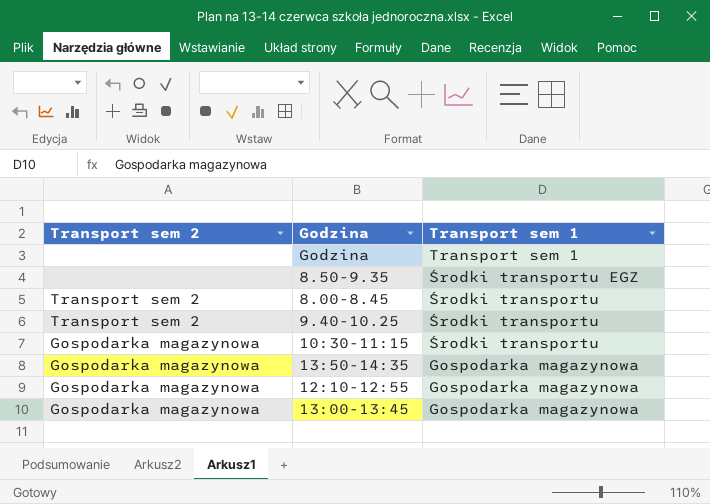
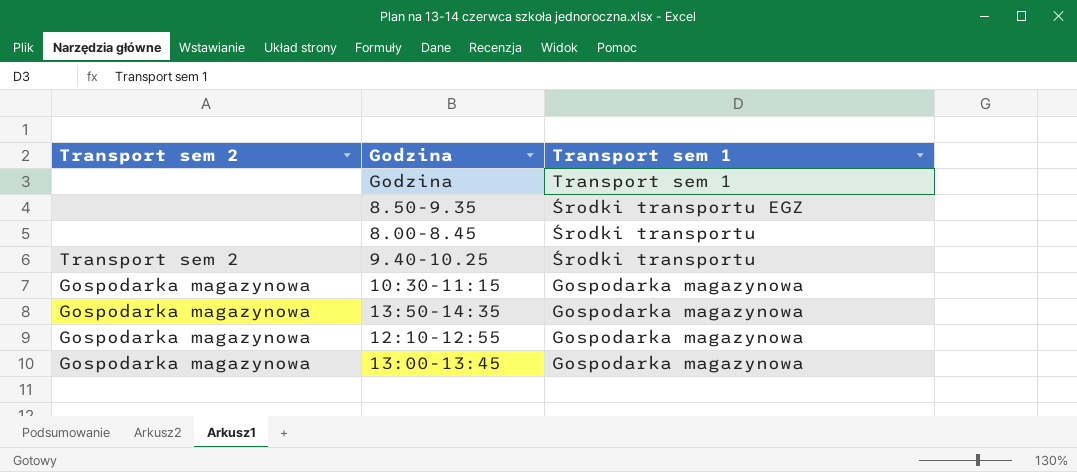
8.00-8.45 | Transport sem 2: Transport sem 2 -> none
10:30-11:15 | Transport sem 1: Środki transportu -> Gospodarka magazynowa

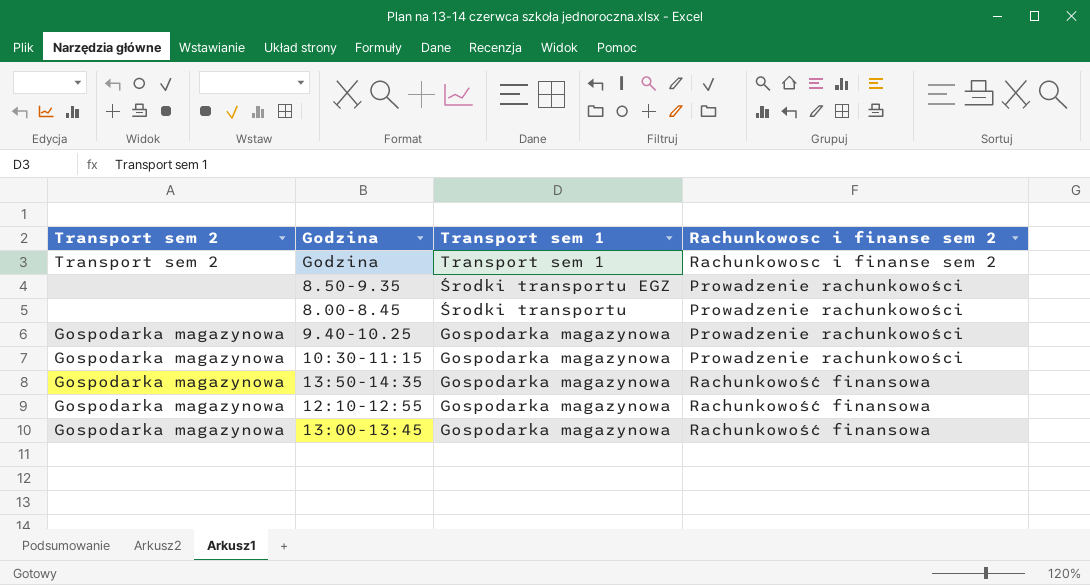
column Rachunkowosc i finanse sem 2 | position: none -> 4
Godzina | Transport sem 2: none -> Transport sem 2
9.40-10.25 | Transport sem 2: Transport sem 2 -> Gospodarka magazynowa
9.40-10.25 | Transport sem 1: Środki transportu -> Gospodarka magazynowa

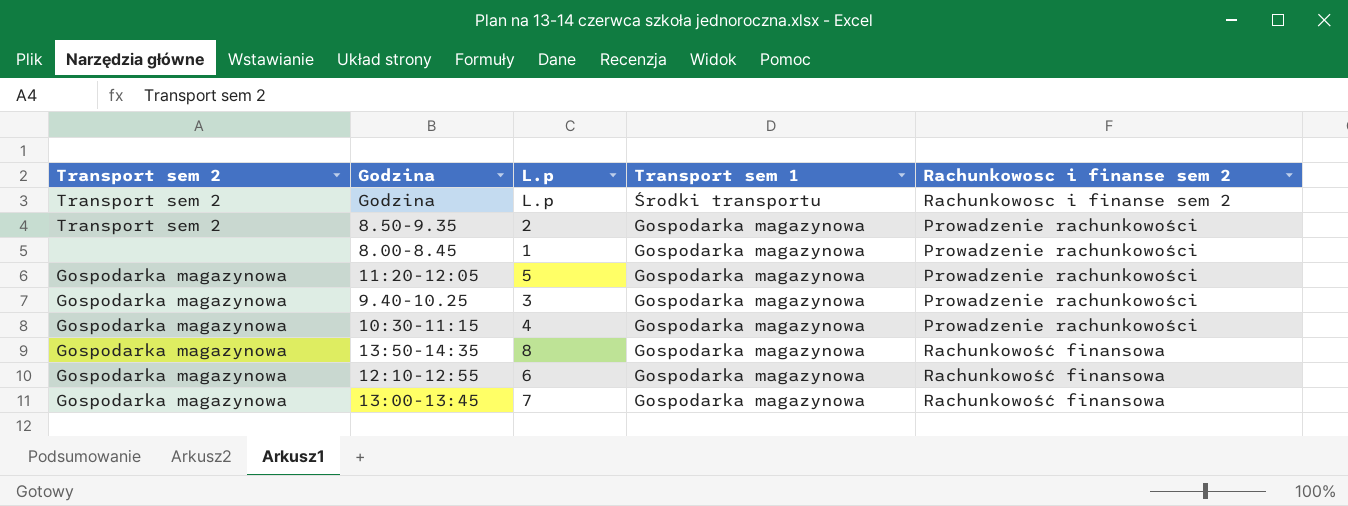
column L.p | position: none -> 3
Godzina | Transport sem 1: Transport sem 1 -> Środki transportu
8.50-9.35 | Transport sem 2: none -> Transport sem 2
8.50-9.35 | Transport sem 1: Środki transportu EGZ -> Gospodarka magazynowa
8.00-8.45 | Transport sem 1: Środki transportu -> Gospodarka magazynowa
row 11:20-12:05: none -> Gospodarka magazynowa | 5 | Gospodarka magazynowa | Prowadzenie rachunkowości

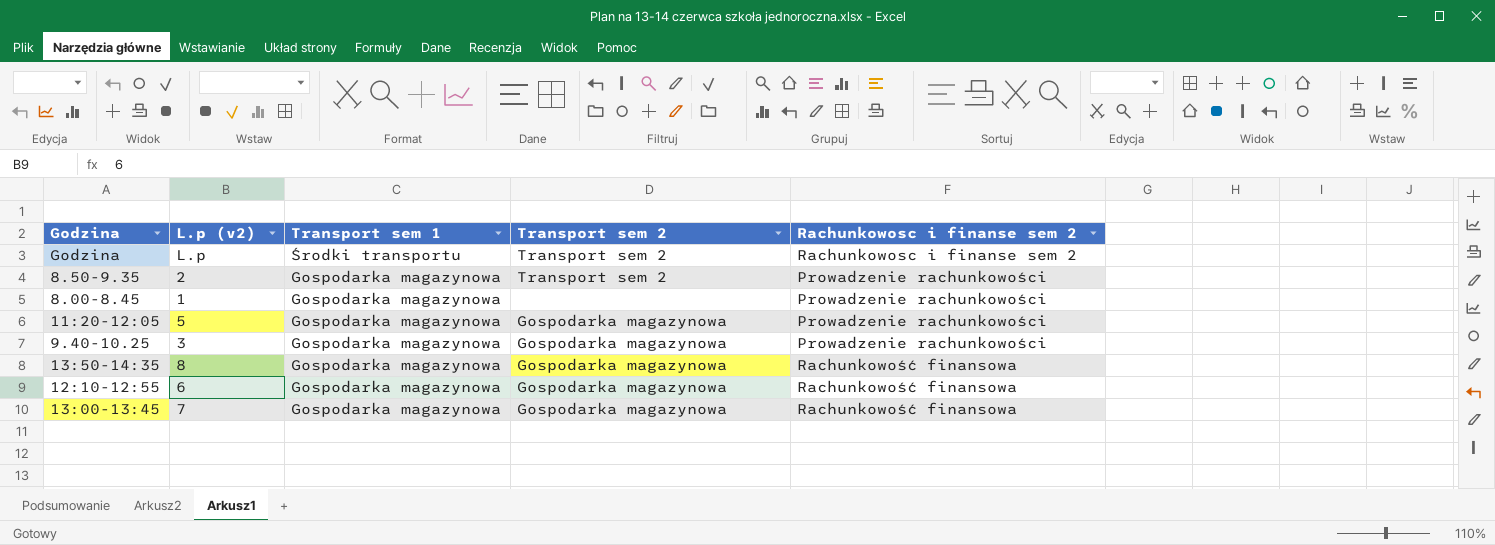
column name: L.p -> L.p (v2)
column Transport sem 2 | position: 1 -> 4
row 10:30-11:15: Gospodarka magazynowa | 4 | Gospodarka magazynowa | Prowadzenie rachunkowości -> none

